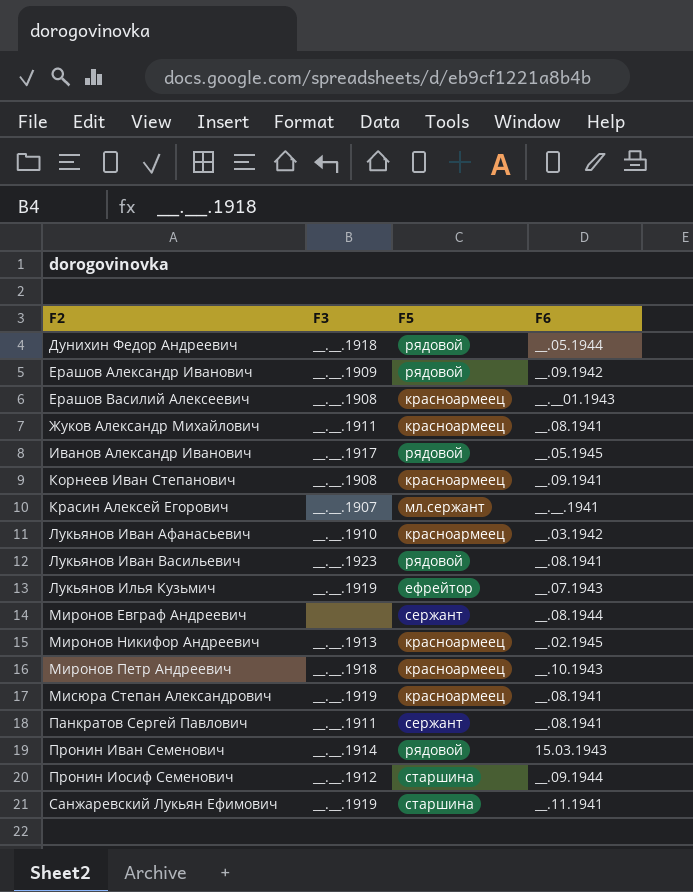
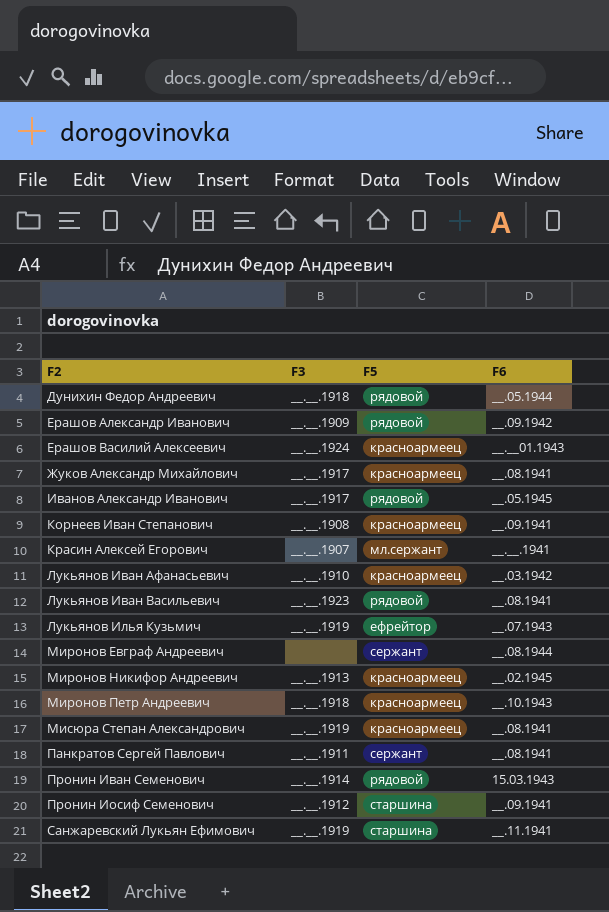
Ерашов Василий Алексеевич | F3: __.__.1908 -> __.__.1924
Жуков Александр Михайлович | F3: __.__.1911 -> __.__.1917
Пронин Иосиф Семенович | F6: __.09.1944 -> __.09.1941

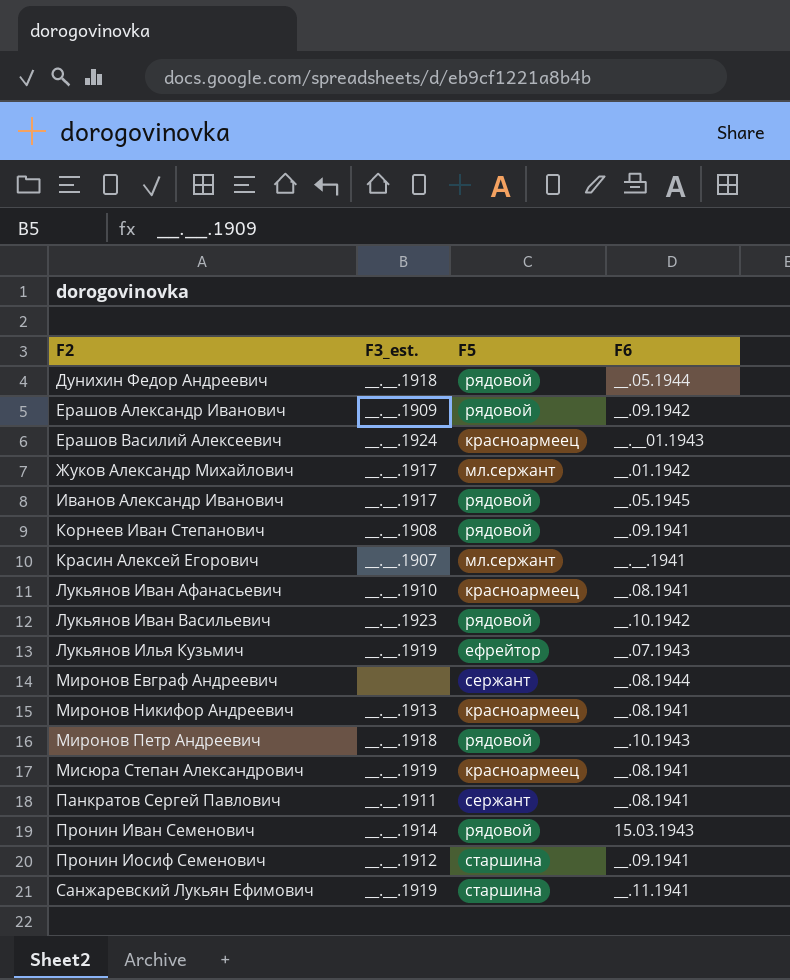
column name: F3 -> F3_est.
Жуков Александр Михайлович | F5: красноармеец -> мл.сержант
Жуков Александр Михайлович | F6: __.08.1941 -> __.01.1942
Корнеев Иван Степанович | F5: красноармеец -> рядовой
Лукьянов Иван Афанасьевич | F6: __.03.1942 -> __.08.1941
Лукьянов Иван Васильевич | F6: __.08.1941 -> __.10.1942
Миронов Никифор Андреевич | F6: __.02.1945 -> __.08.1941
Миронов Петр Андреевич | F5: красноармеец -> рядовой

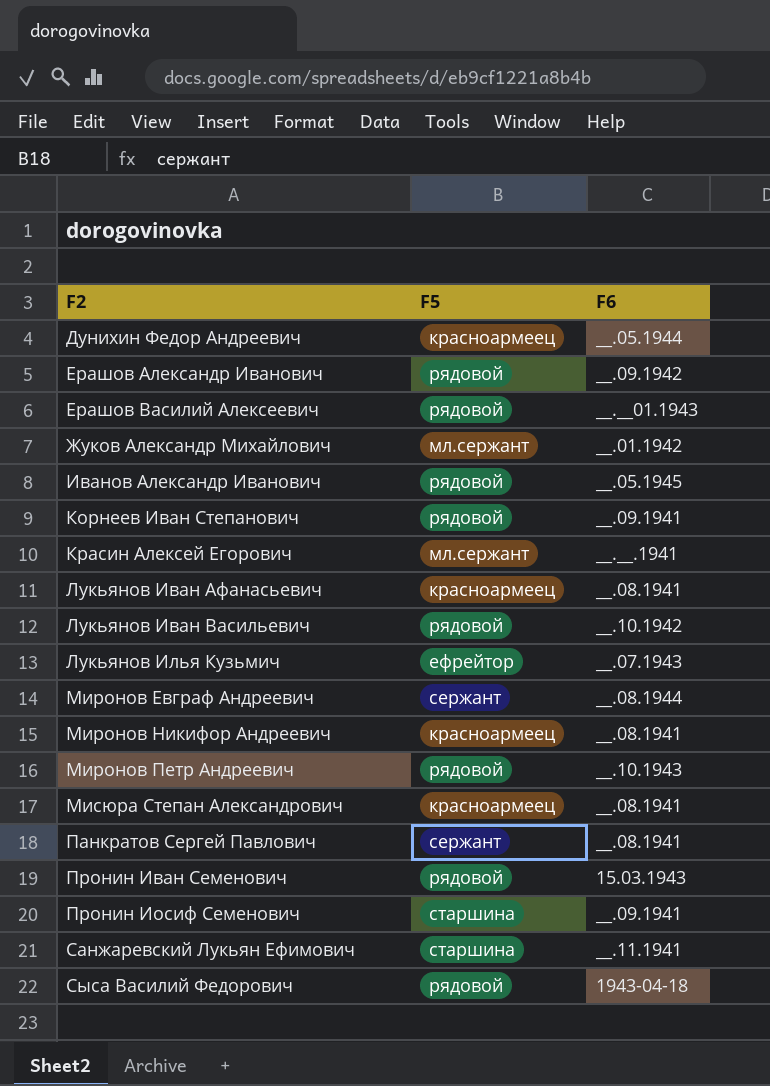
column F3_est. | position: 2 -> none
Дунихин Федор Андреевич | F5: рядовой -> красноармеец
Ерашов Василий Алексеевич | F5: красноармеец -> рядовой
row Сыса Василий Федорович: none -> рядовой | 1943-04-18

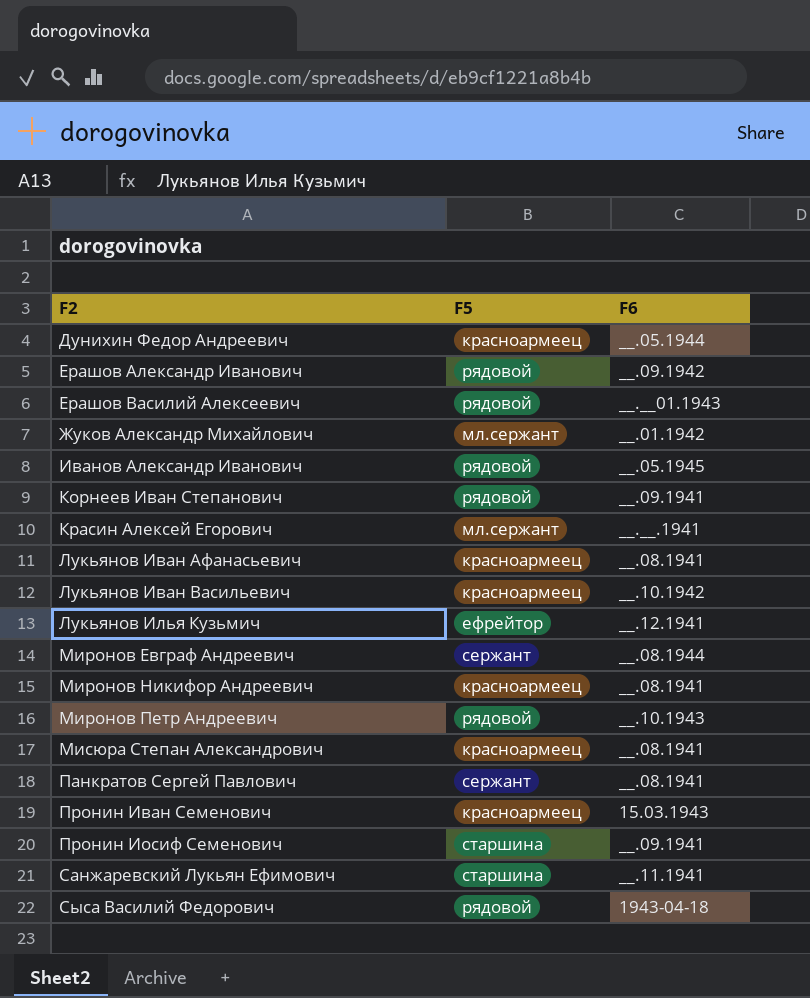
Лукьянов Иван Васильевич | F5: рядовой -> красноармеец
Лукьянов Илья Кузьмич | F6: __.07.1943 -> __.12.1941
Пронин Иван Семенович | F5: рядовой -> красноармеец

